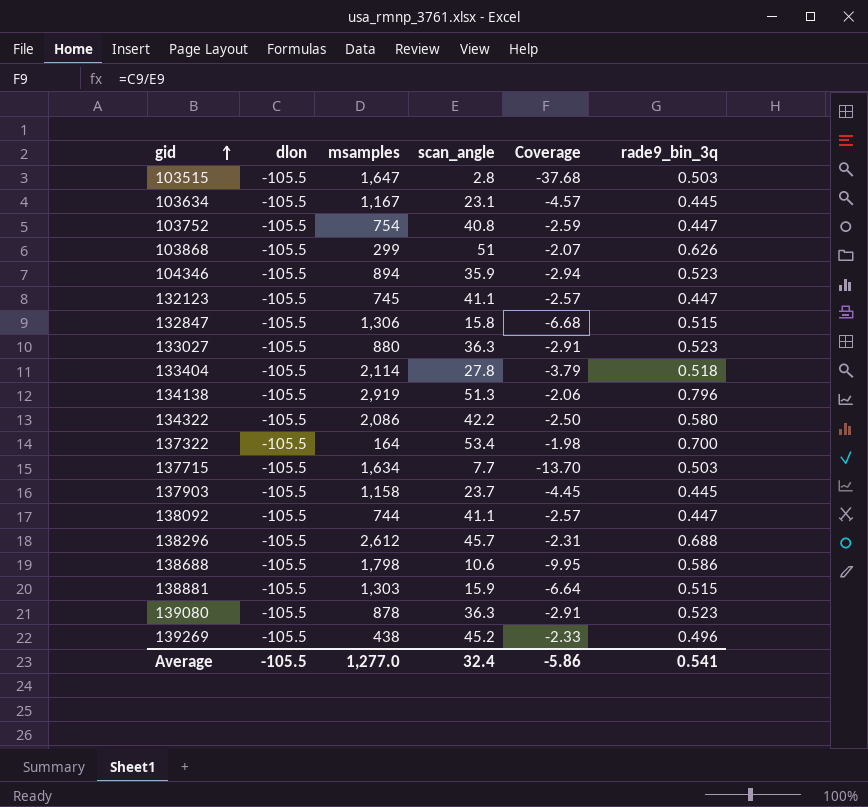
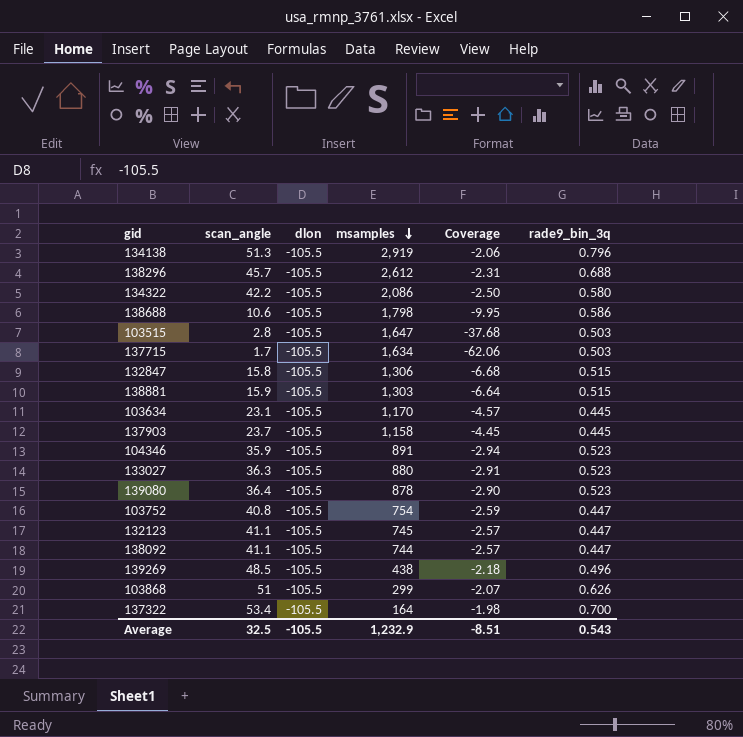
row order: gid ascending -> msamples descending
column scan_angle | position: 4 -> 2
row 133404: -105.5 | 2,114 | 27.8 | -3.79 | 0.518 -> none
137715 | scan_angle: 7.7 -> 1.7
137715 | Coverage: -13.70 -> -62.06
103634 | msamples: 1,167 -> 1,170
104346 | msamples: 894 -> 891
139080 | scan_angle: 36.3 -> 36.4
139080 | Coverage: -2.91 -> -2.90
139269 | scan_angle: 45.2 -> 48.5
139269 | Coverage: -2.33 -> -2.18
Average | scan_angle: 32.4 -> 32.5
Average | msamples: 1,277.0 -> 1,232.9
Average | Coverage: -5.86 -> -8.51
Average | rade9_bin_3q: 0.541 -> 0.543

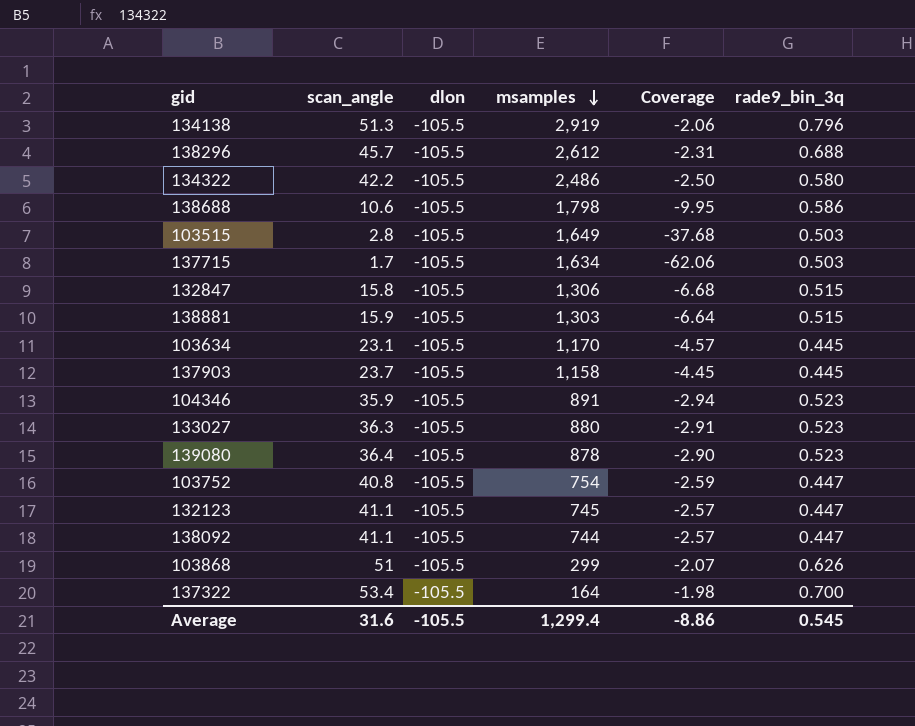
row 139269: 48.5 | -105.5 | 438 | -2.18 | 0.496 -> none
134322 | msamples: 2,086 -> 2,486
103515 | msamples: 1,647 -> 1,649
Average | scan_angle: 32.5 -> 31.6
Average | msamples: 1,232.9 -> 1,299.4
Average | Coverage: -8.51 -> -8.86
Average | rade9_bin_3q: 0.543 -> 0.545

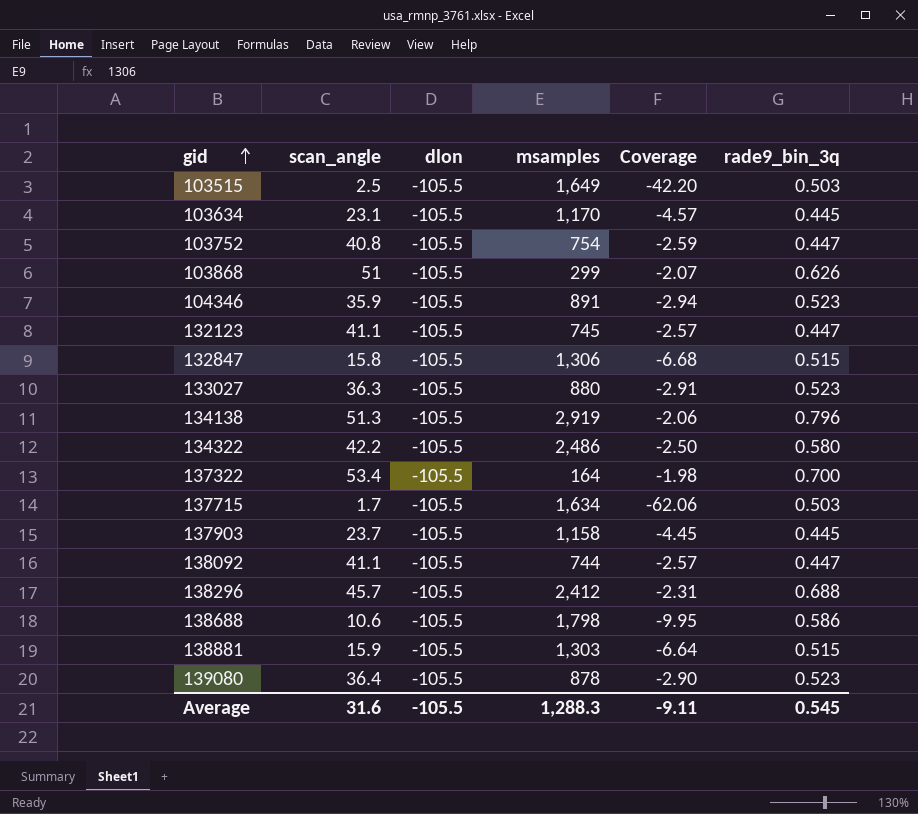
row order: msamples descending -> gid ascending
103515 | scan_angle: 2.8 -> 2.5
103515 | Coverage: -37.68 -> -42.20
138296 | msamples: 2,612 -> 2,412
Average | msamples: 1,299.4 -> 1,288.3
Average | Coverage: -8.86 -> -9.11

